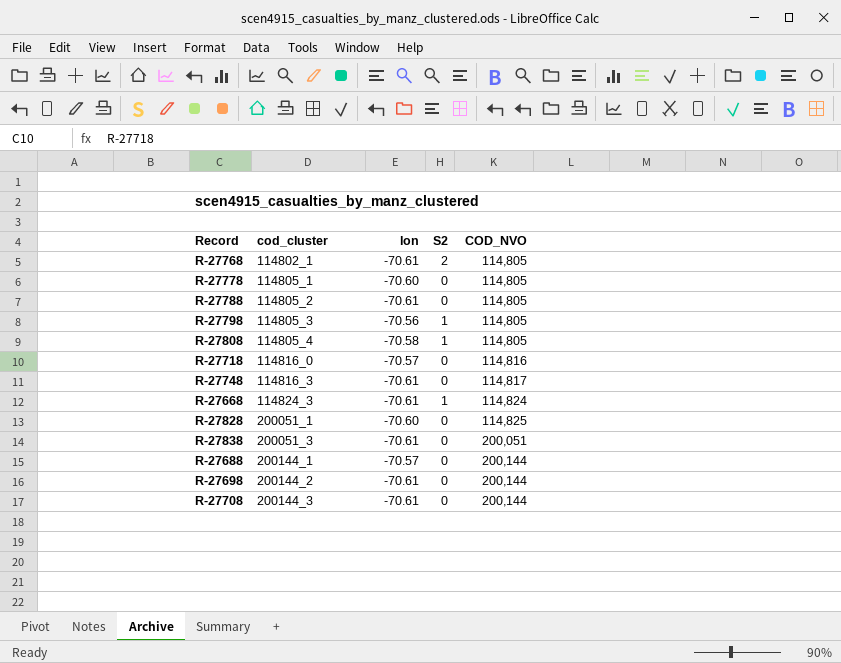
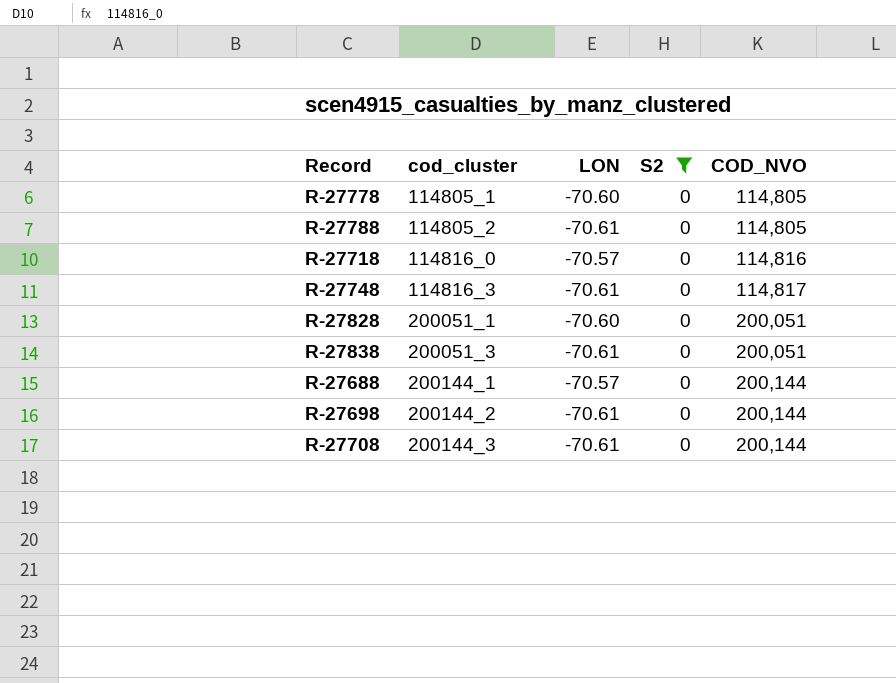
filter: none -> S2 = 0
column name: lon -> LON
R-27828 | COD_NVO: 114,825 -> 200,051

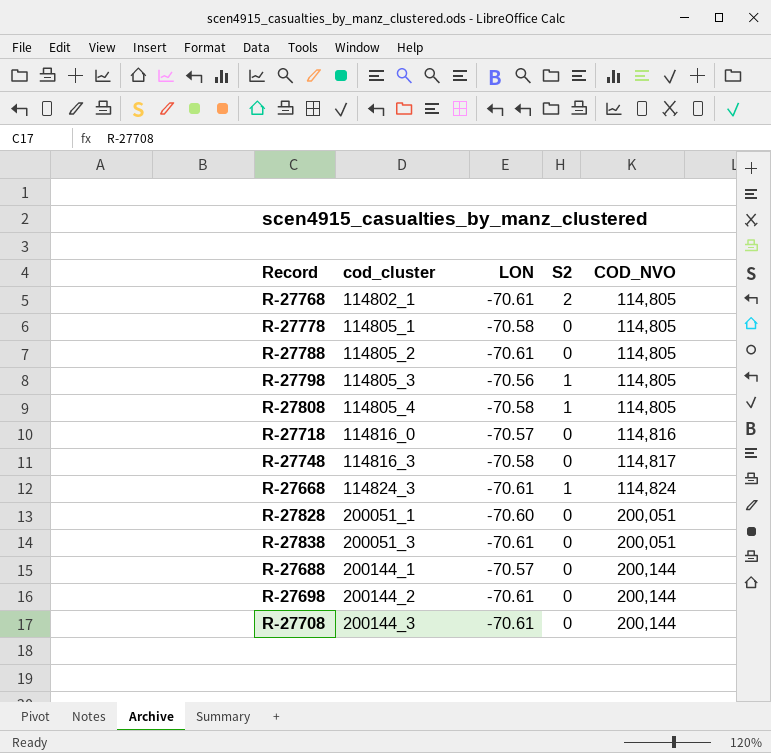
filter: S2 = 0 -> none
R-27778 | LON: -70.60 -> -70.58
R-27748 | LON: -70.61 -> -70.58

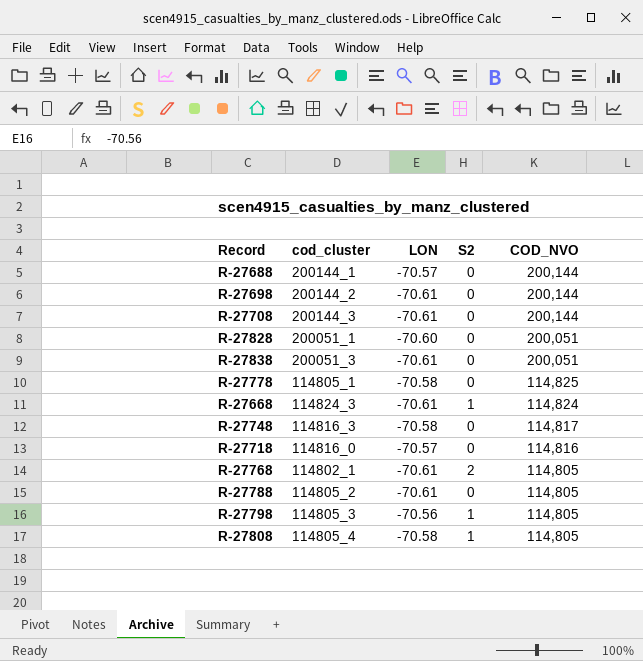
row order: cod_cluster ascending -> COD_NVO descending
R-27778 | COD_NVO: 114,805 -> 114,825

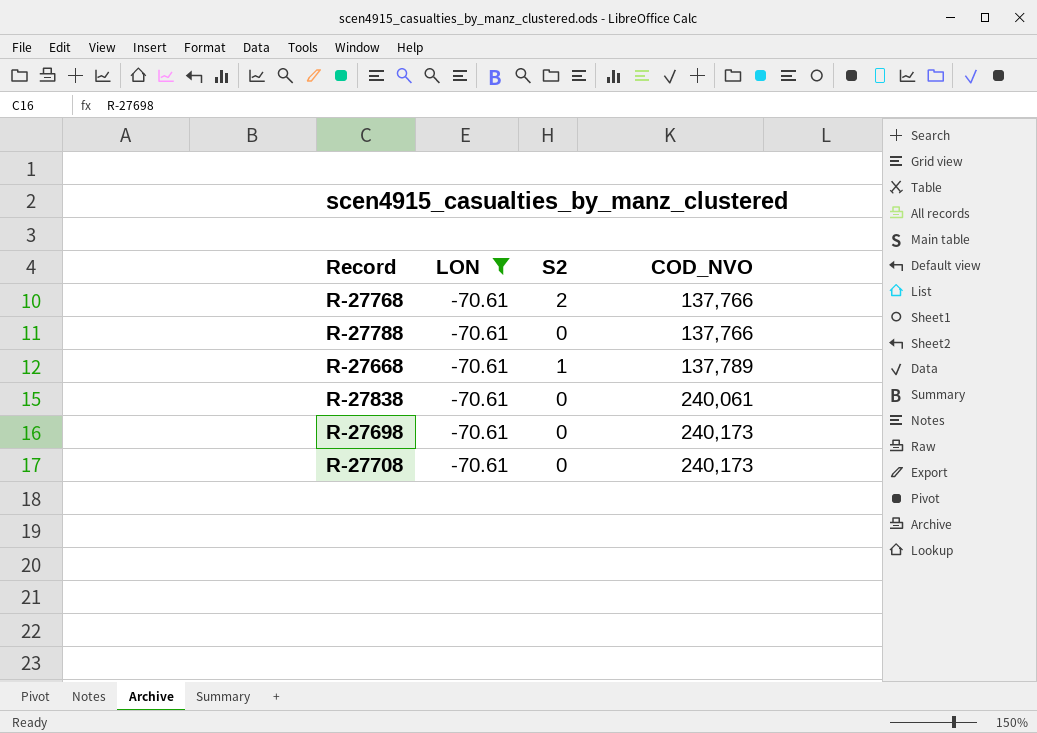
filter: none -> LON = -70.61
row order: COD_NVO descending -> COD_NVO ascending
column cod_cluster | position: 2 -> none
R-27768 | COD_NVO: 114,805 -> 137,766
R-27788 | COD_NVO: 114,805 -> 137,766
R-27668 | COD_NVO: 114,824 -> 137,789
R-27838 | COD_NVO: 200,051 -> 240,061
R-27698 | COD_NVO: 200,144 -> 240,173
R-27708 | COD_NVO: 200,144 -> 240,173

